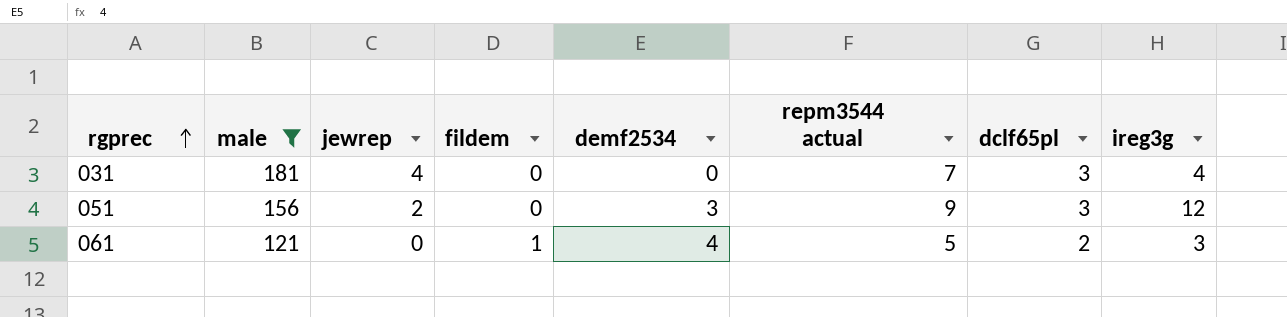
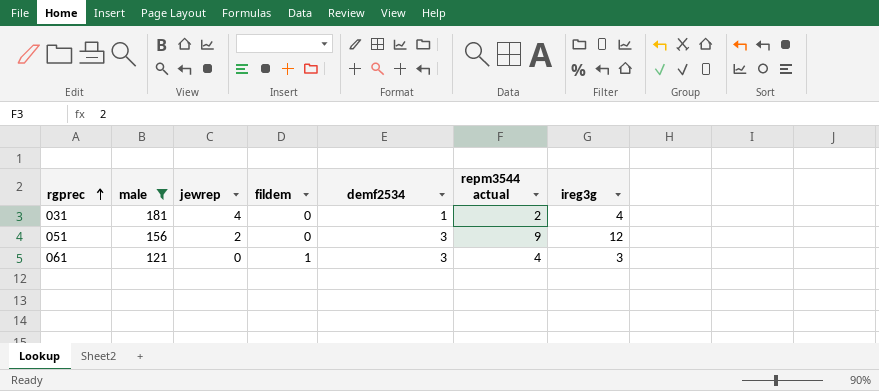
column dclf65pl | position: 7 -> none
031 | demf2534: 0 -> 1
031 | repm3544 actual: 7 -> 2
061 | demf2534: 4 -> 3
061 | repm3544 actual: 5 -> 4

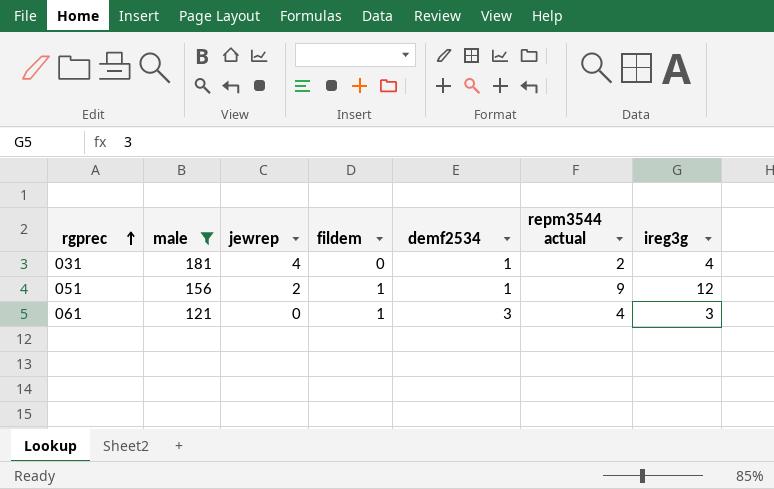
051 | fildem: 0 -> 1
051 | demf2534: 3 -> 1

